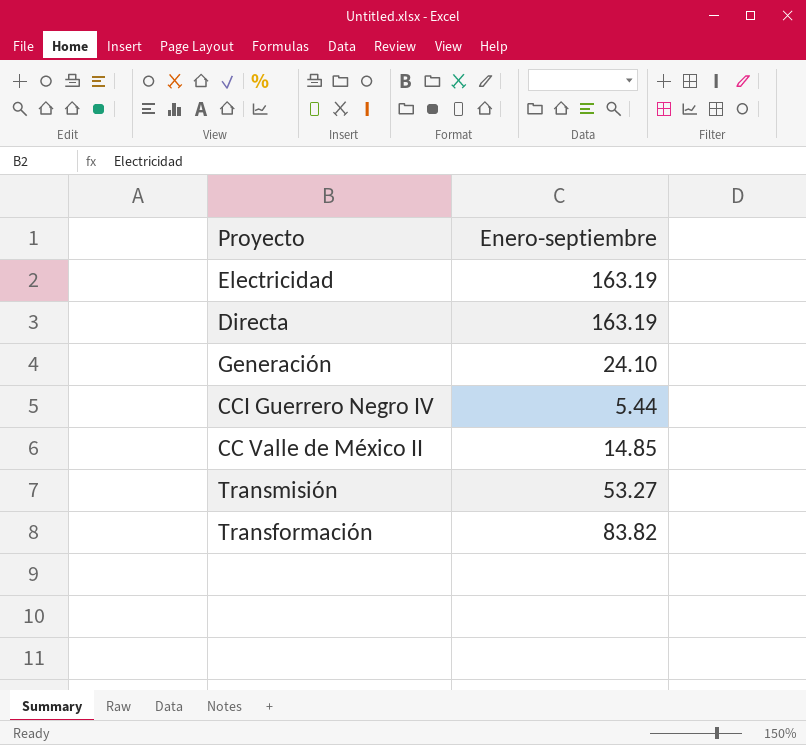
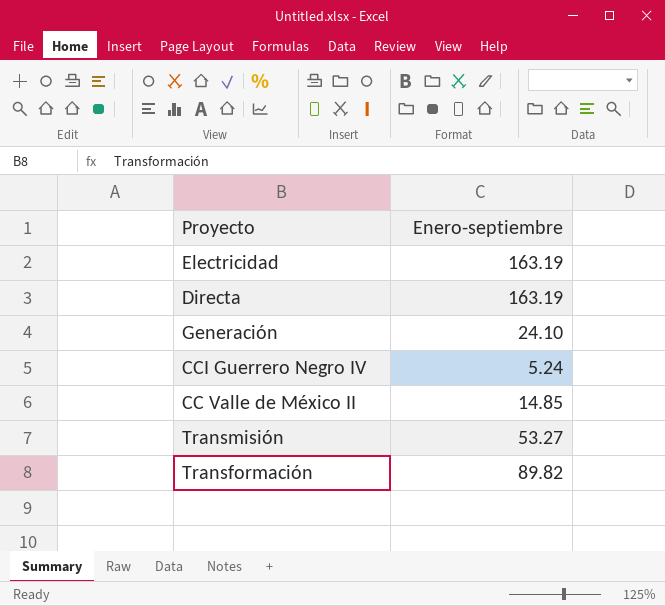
CCI Guerrero Negro IV | Enero-septiembre: 5.44 -> 5.24
Transformación | Enero-septiembre: 83.82 -> 89.82

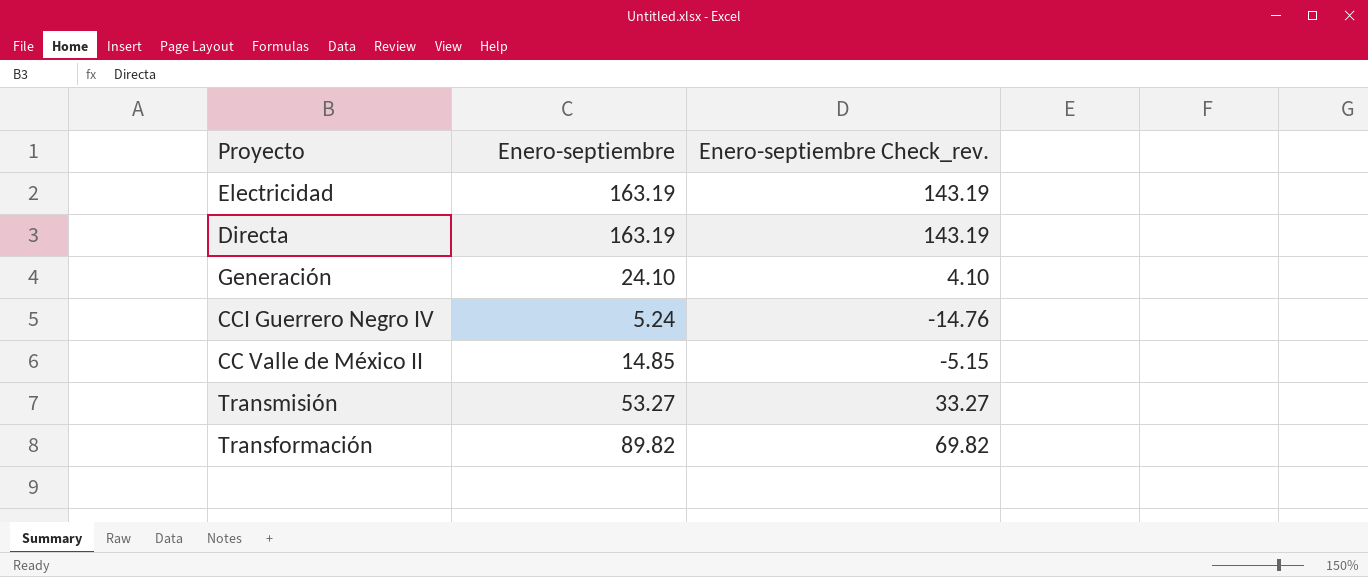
column Enero-septiembre Check_rev. | formula: none -> [Enero-septiembre] - 20

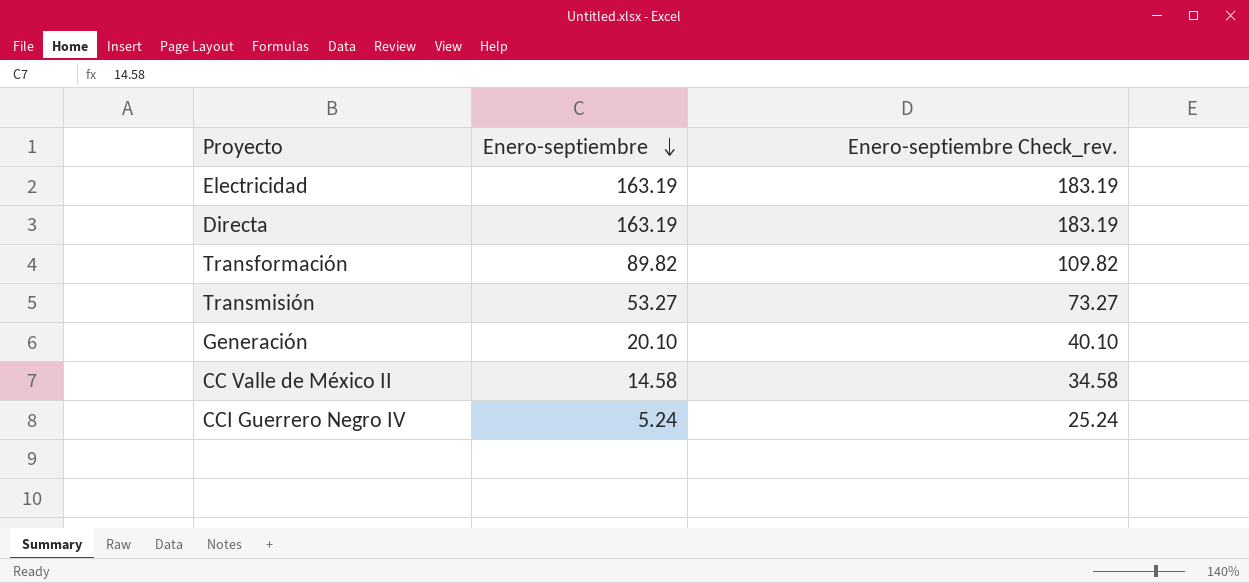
row order: none -> Enero-septiembre descending
column Enero-septiembre Check_rev. | formula: [Enero-septiembre] - 20 -> [Enero-septiembre] + 20
Generación | Enero-septiembre: 24.10 -> 20.10
CC Valle de México II | Enero-septiembre: 14.85 -> 14.58

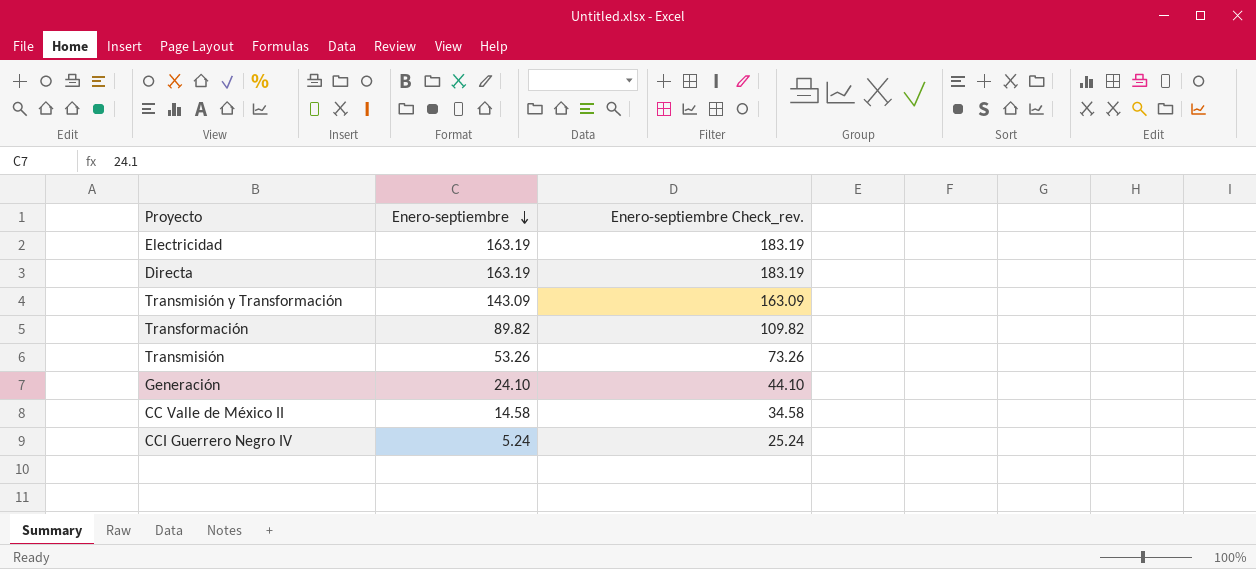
row Transmisión y Transformación: none -> 143.09 | 163.09
Transmisión | Enero-septiembre: 53.27 -> 53.26
Transmisión | Enero-septiembre Check_rev.: 73.27 -> 73.26
Generación | Enero-septiembre: 20.10 -> 24.10
Generación | Enero-septiembre Check_rev.: 40.10 -> 44.10

